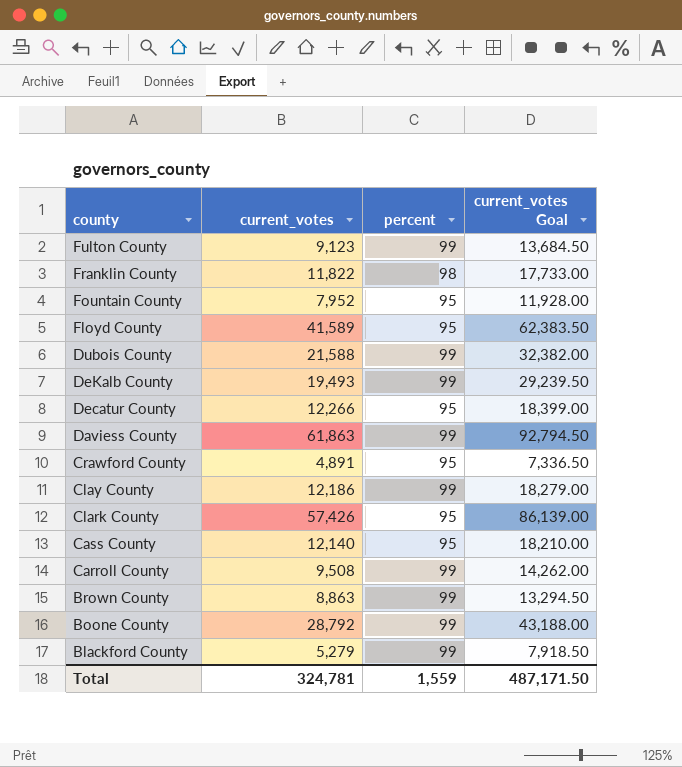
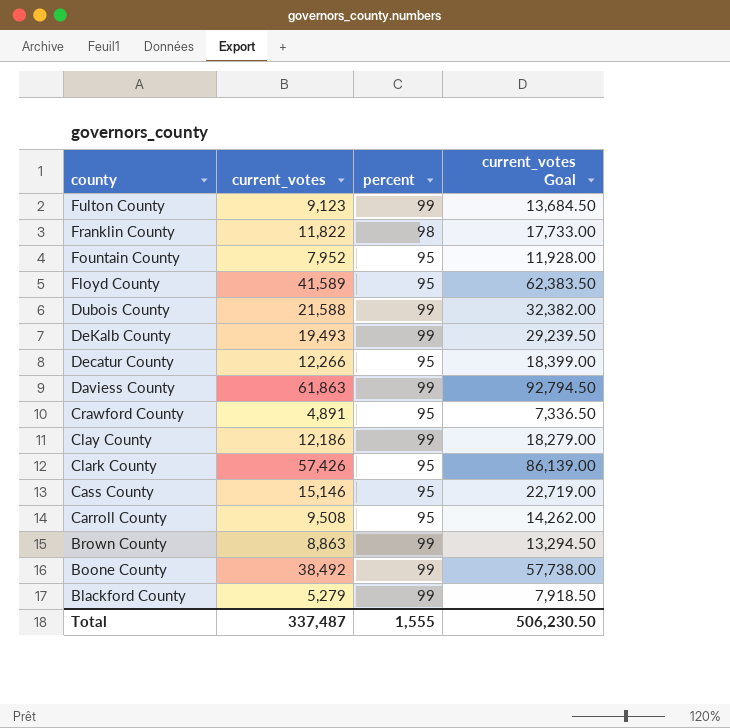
Cass County | current_votes: 12,140 -> 15,146
Cass County | current_votes Goal: 18,210.00 -> 22,719.00
Carroll County | percent: 99 -> 95
Boone County | current_votes: 28,792 -> 38,492
Boone County | current_votes Goal: 43,188.00 -> 57,738.00
Total | current_votes: 324,781 -> 337,487
Total | percent: 1,559 -> 1,555
Total | current_votes Goal: 487,171.50 -> 506,230.50

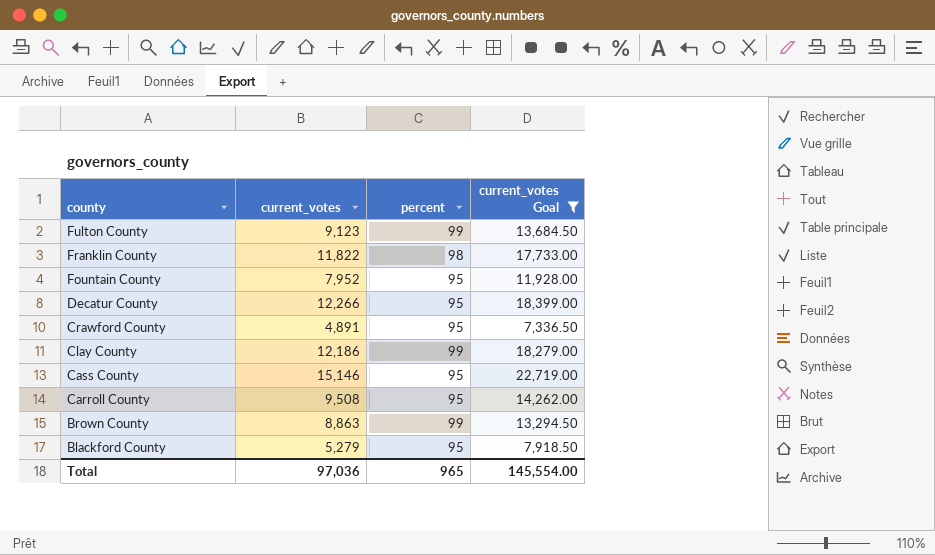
filter: none -> current_votes Goal <= 22,719.00
Blackford County | percent: 99 -> 95
Total | current_votes: 337,487 -> 97,036
Total | percent: 1,555 -> 965
Total | current_votes Goal: 506,230.50 -> 145,554.00

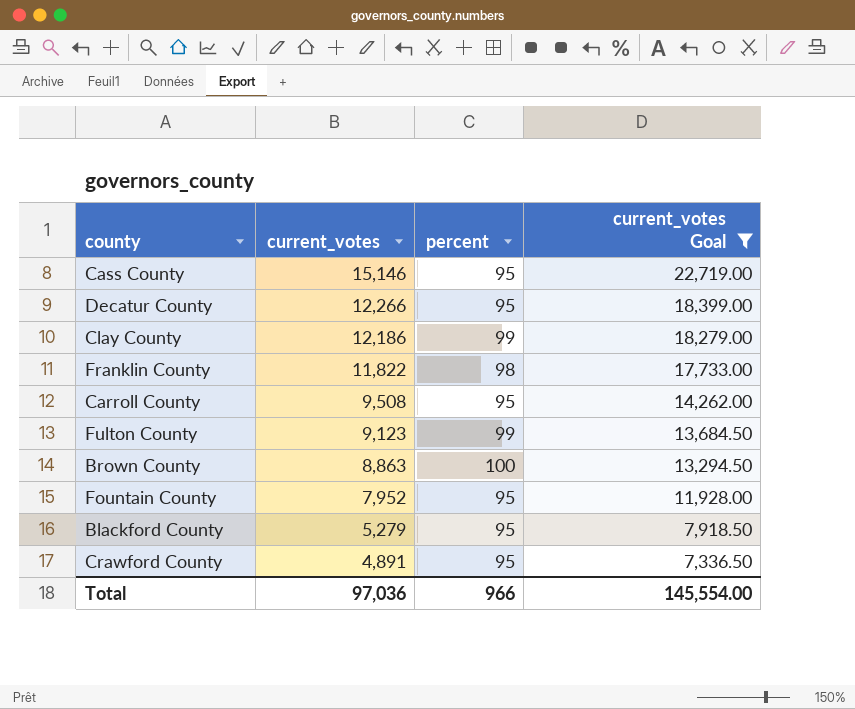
row order: county descending -> current_votes descending
Brown County | percent: 99 -> 100
Total | percent: 965 -> 966

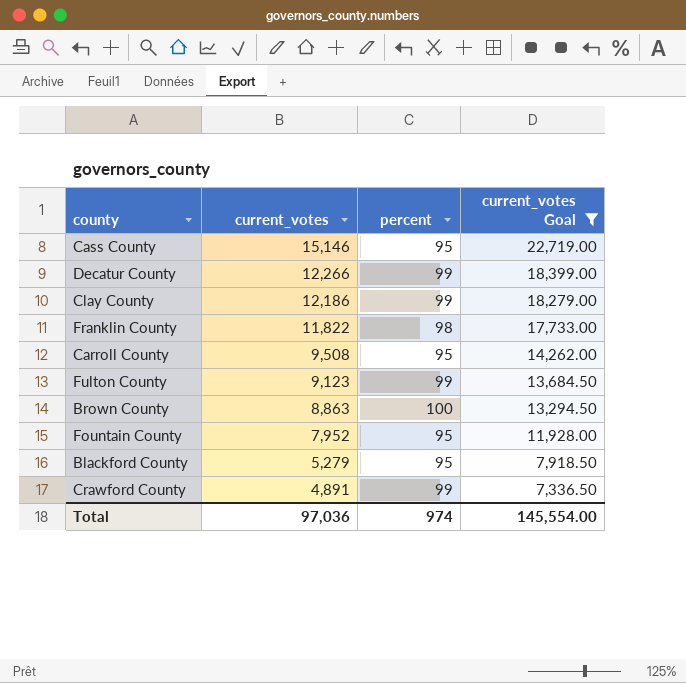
Decatur County | percent: 95 -> 99
Crawford County | percent: 95 -> 99
Total | percent: 966 -> 974

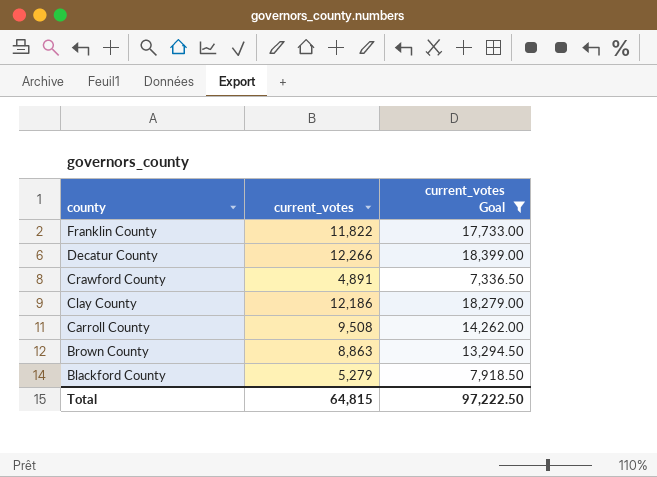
row order: current_votes descending -> county descending
column percent | position: 3 -> none
row Cass County: 15,146 | 95 | 22,719.00 -> none
row Fulton County: 9,123 | 99 | 13,684.50 -> none
row Fountain County: 7,952 | 95 | 11,928.00 -> none
Total | current_votes: 97,036 -> 64,815
Total | current_votes Goal: 145,554.00 -> 97,222.50

